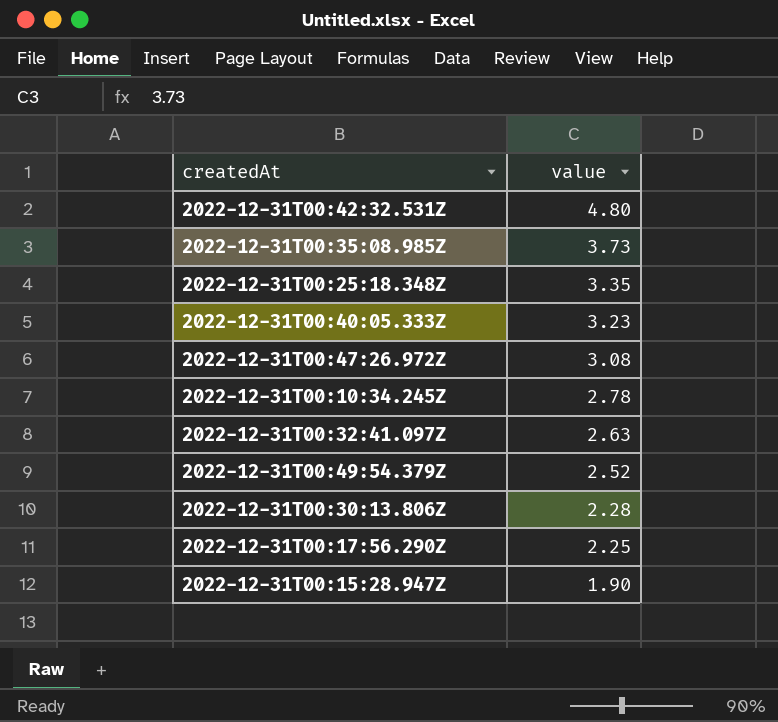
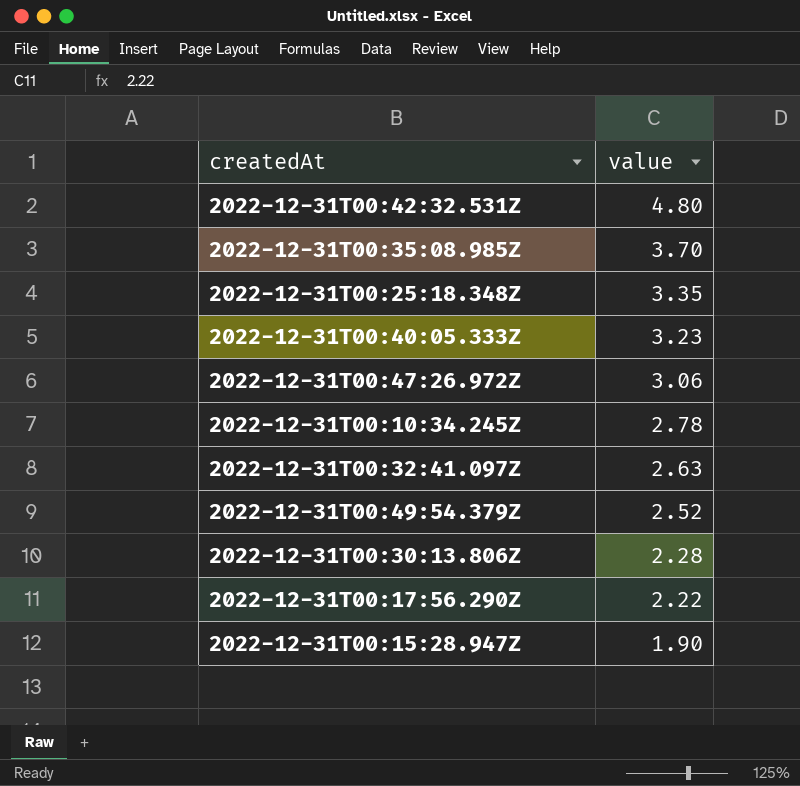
2022-12-31T00:35:08.985Z | value: 3.73 -> 3.70
2022-12-31T00:47:26.972Z | value: 3.08 -> 3.06
2022-12-31T00:17:56.290Z | value: 2.25 -> 2.22

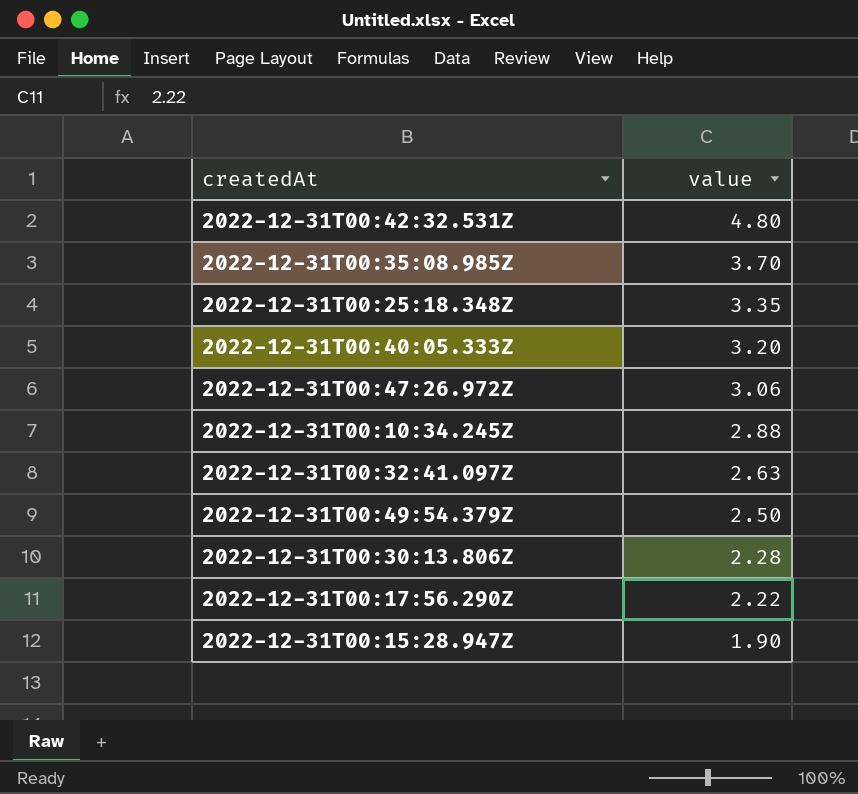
2022-12-31T00:40:05.333Z | value: 3.23 -> 3.20
2022-12-31T00:10:34.245Z | value: 2.78 -> 2.88
2022-12-31T00:49:54.379Z | value: 2.52 -> 2.50

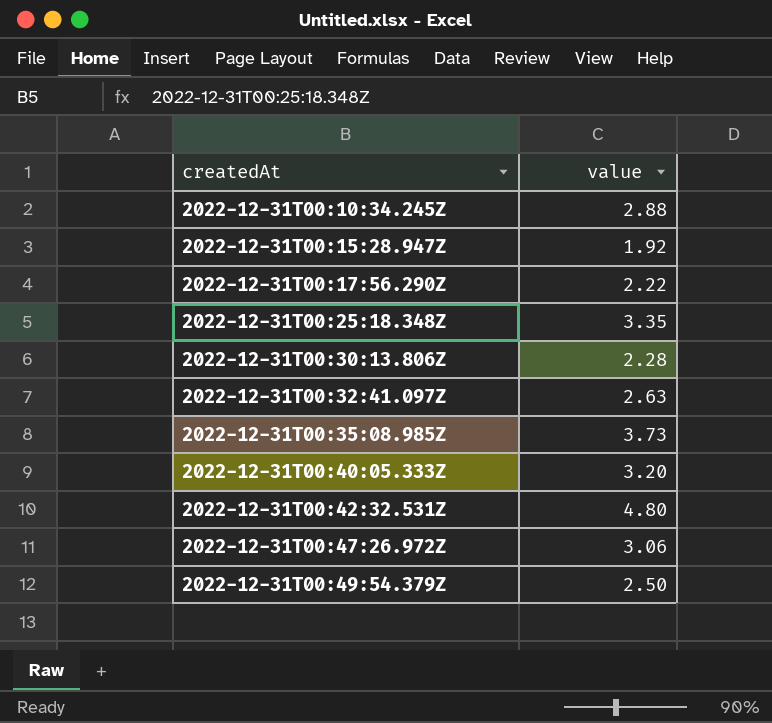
row order: value descending -> createdAt ascending
2022-12-31T00:15:28.947Z | value: 1.90 -> 1.92
2022-12-31T00:35:08.985Z | value: 3.70 -> 3.73

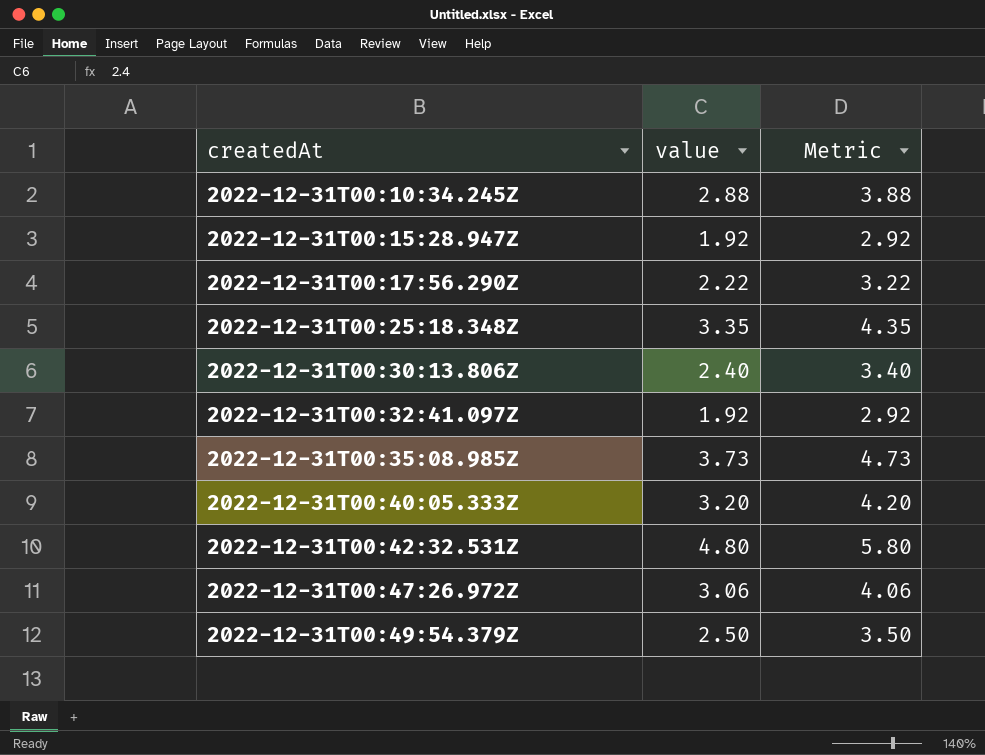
column Metric | formula: none -> [value] + 1
2022-12-31T00:30:13.806Z | value: 2.28 -> 2.40
2022-12-31T00:32:41.097Z | value: 2.63 -> 1.92

